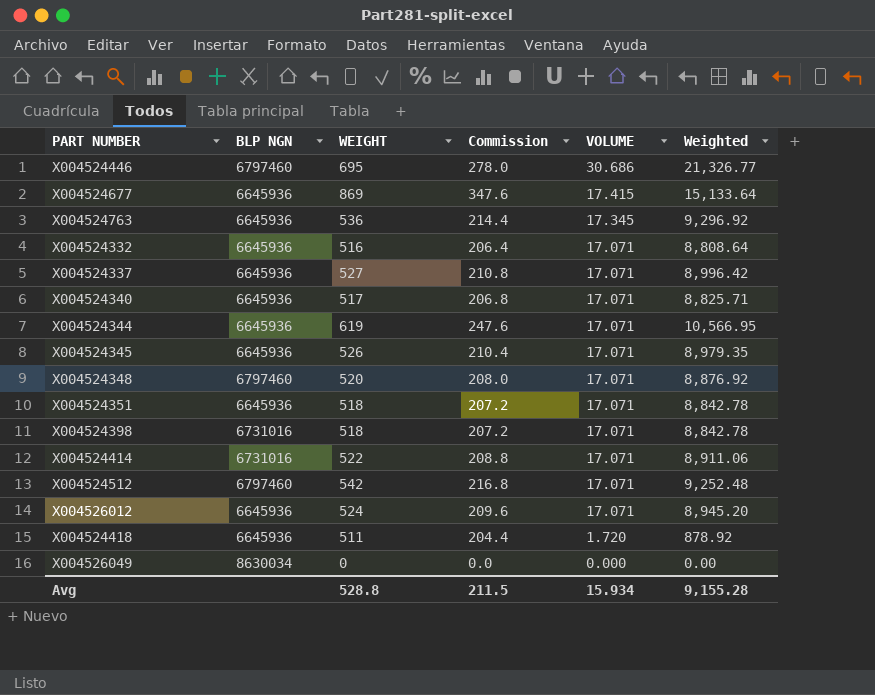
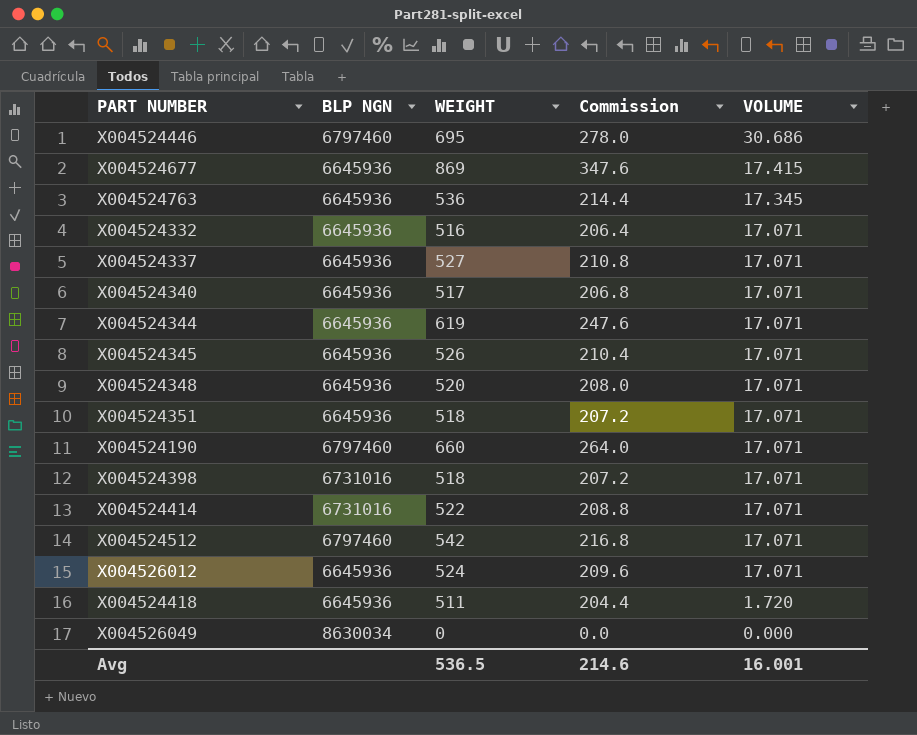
column Weighted | formula: [WEIGHT] * [VOLUME] -> none
X004524348 | BLP NGN: 6797460 -> 6645936
row X004524190: none -> 6797460 | 660 | 264.0 | 17.071
Avg | WEIGHT: 528.8 -> 536.5
Avg | Commission: 211.5 -> 214.6
Avg | VOLUME: 15.934 -> 16.001

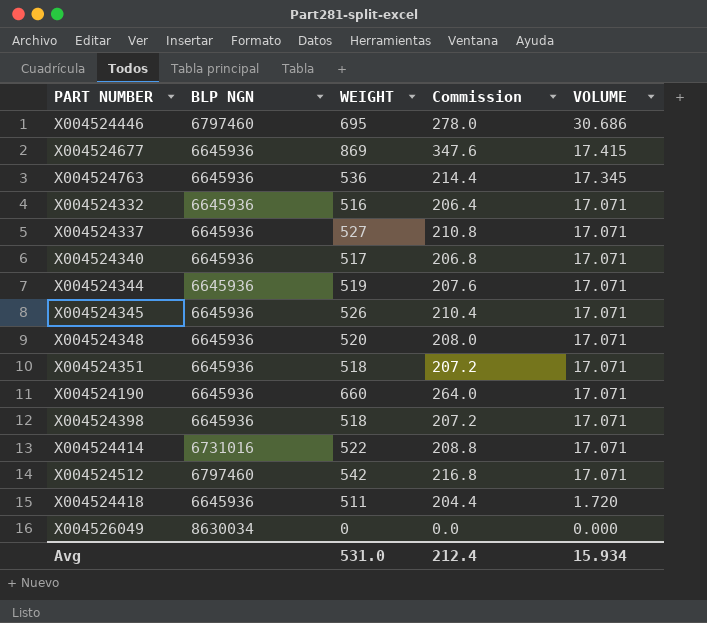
row X004526012: 6645936 | 524 | 209.6 | 17.071 -> none
X004524344 | WEIGHT: 619 -> 519
X004524344 | Commission: 247.6 -> 207.6
X004524190 | BLP NGN: 6797460 -> 6645936
X004524398 | BLP NGN: 6731016 -> 6645936
Avg | WEIGHT: 536.5 -> 531.0
Avg | Commission: 214.6 -> 212.4
Avg | VOLUME: 16.001 -> 15.934

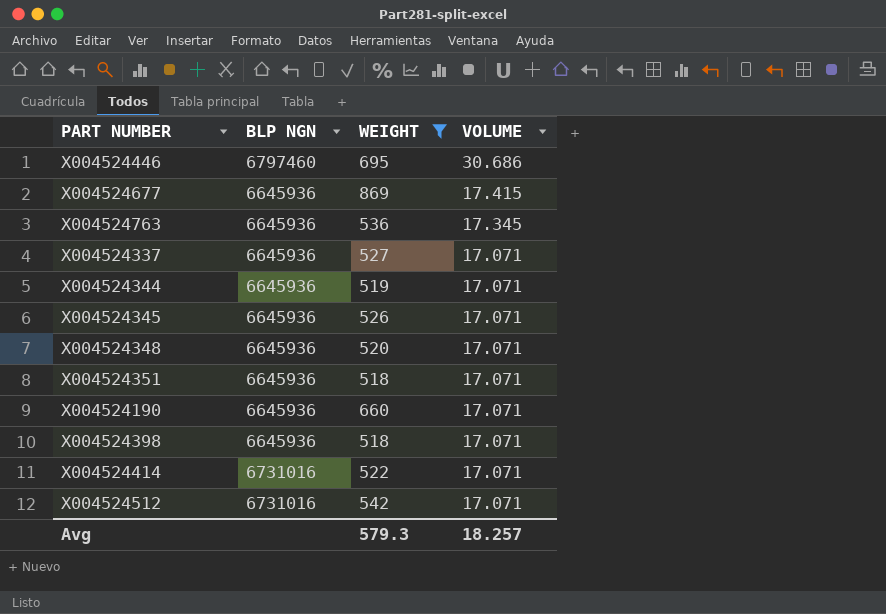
filter: none -> WEIGHT >= 518
column Commission | formula: [WEIGHT] * 0.4 -> none
X004524512 | BLP NGN: 6797460 -> 6731016
Avg | WEIGHT: 531.0 -> 579.3
Avg | VOLUME: 15.934 -> 18.257

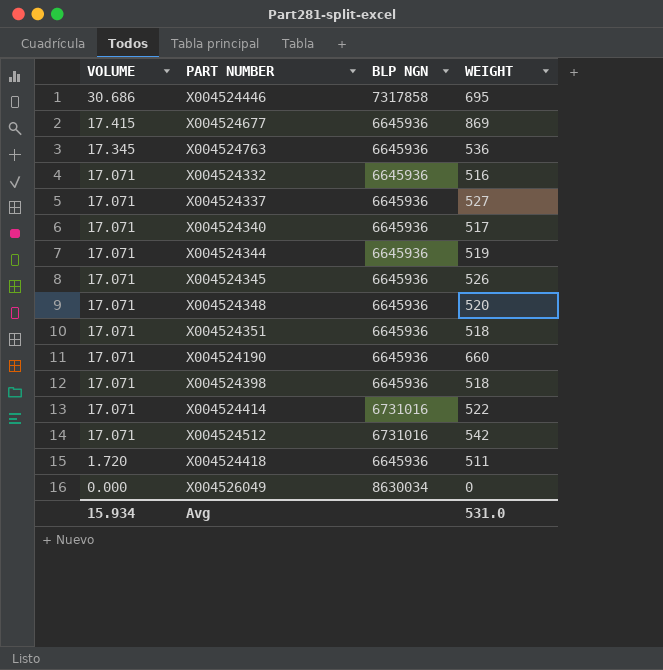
filter: WEIGHT >= 518 -> none
column VOLUME | position: 4 -> 1
X004524446 | BLP NGN: 6797460 -> 7317858
Avg | VOLUME: 18.257 -> 15.934
Avg | WEIGHT: 579.3 -> 531.0

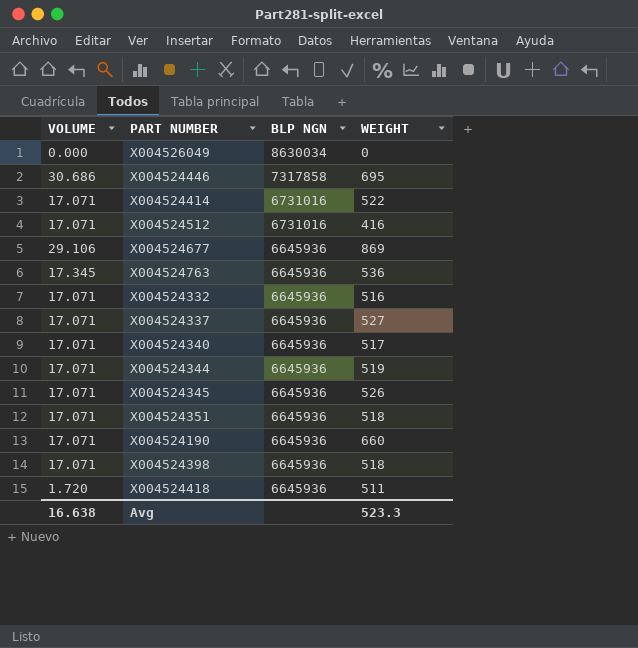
row order: VOLUME descending -> BLP NGN descending
row X004524348: 17.071 | 6645936 | 520 -> none
X004524512 | WEIGHT: 542 -> 416
X004524677 | VOLUME: 17.415 -> 29.106
Avg | VOLUME: 15.934 -> 16.638
Avg | WEIGHT: 531.0 -> 523.3

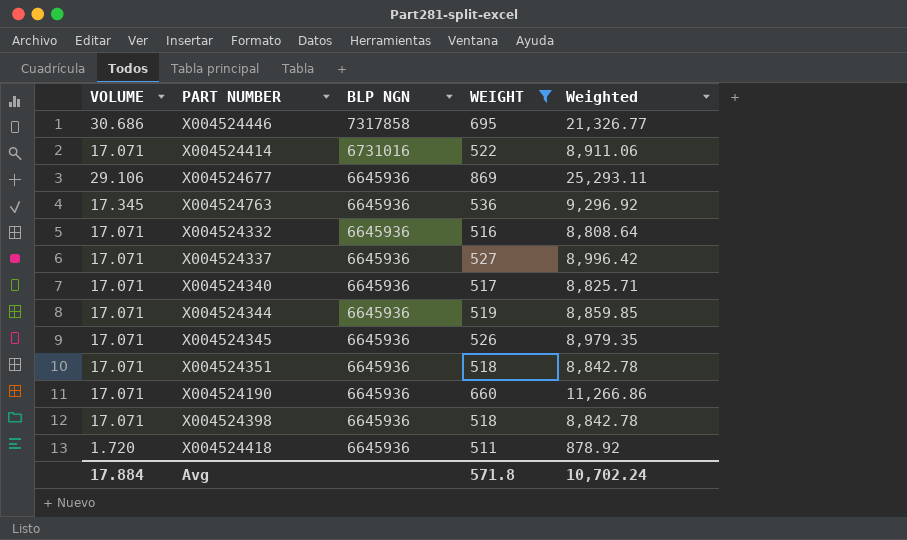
filter: none -> WEIGHT >= 511
column Weighted | formula: none -> [VOLUME] * [WEIGHT]
Avg | VOLUME: 16.638 -> 17.884
Avg | WEIGHT: 523.3 -> 571.8

